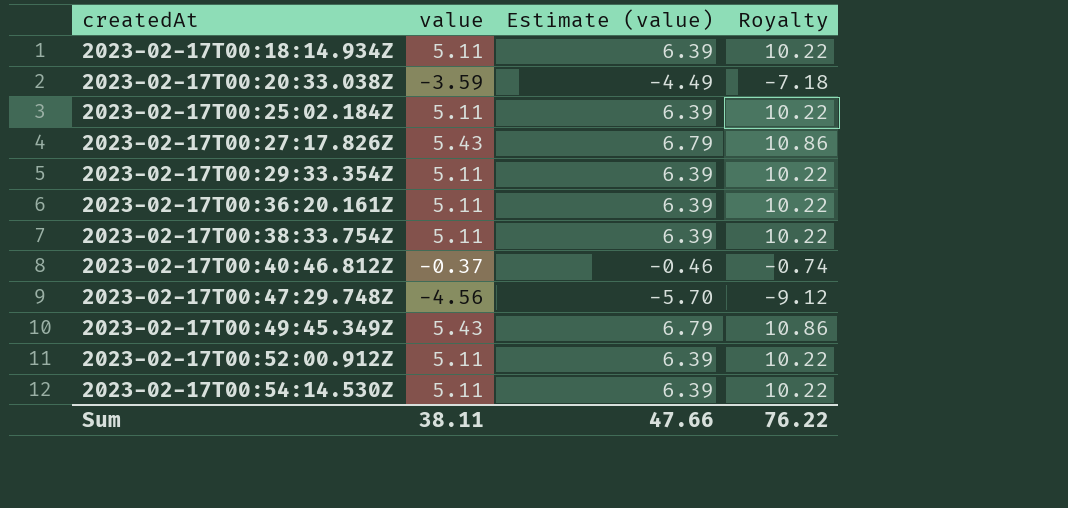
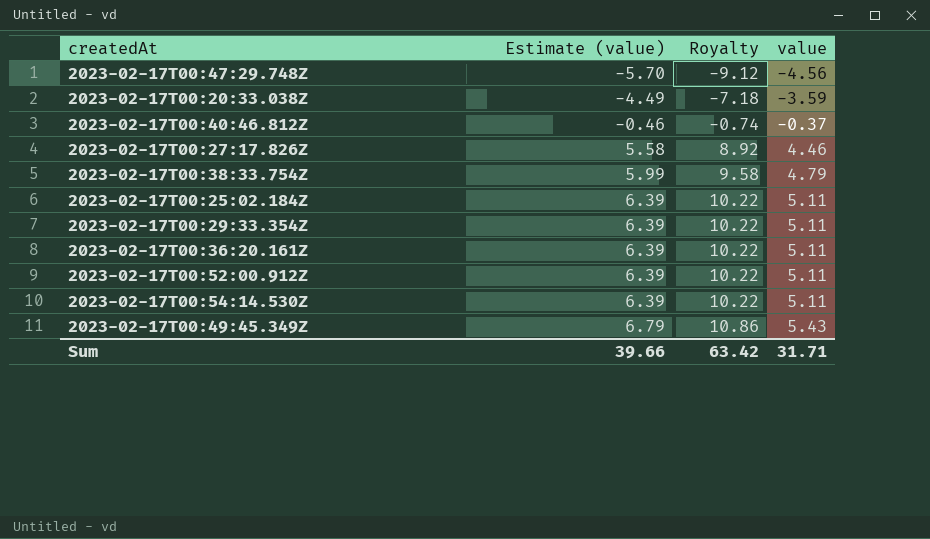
row order: createdAt ascending -> Estimate (value) ascending
column value | position: 2 -> 4
row 2023-02-17T00:18:14.934Z: 5.11 | 6.39 | 10.22 -> none
2023-02-17T00:27:17.826Z | Estimate (value): 6.79 -> 5.58
2023-02-17T00:27:17.826Z | Royalty: 10.86 -> 8.92
2023-02-17T00:27:17.826Z | value: 5.43 -> 4.46
2023-02-17T00:38:33.754Z | Estimate (value): 6.39 -> 5.99
2023-02-17T00:38:33.754Z | Royalty: 10.22 -> 9.58
2023-02-17T00:38:33.754Z | value: 5.11 -> 4.79
Sum | Estimate (value): 47.66 -> 39.66
Sum | Royalty: 76.22 -> 63.42
Sum | value: 38.11 -> 31.71

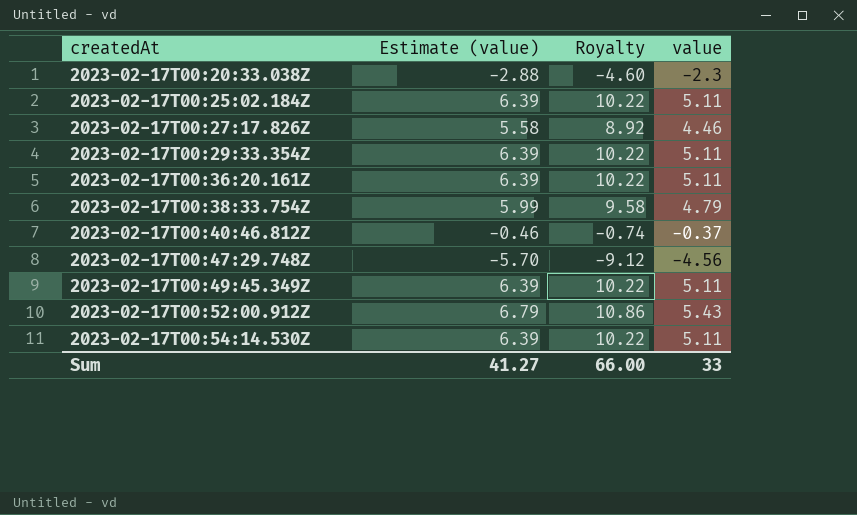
row order: Estimate (value) ascending -> createdAt ascending
2023-02-17T00:20:33.038Z | Estimate (value): -4.49 -> -2.88
2023-02-17T00:20:33.038Z | Royalty: -7.18 -> -4.60
2023-02-17T00:20:33.038Z | value: -3.59 -> -2.3
2023-02-17T00:49:45.349Z | Estimate (value): 6.79 -> 6.39
2023-02-17T00:49:45.349Z | Royalty: 10.86 -> 10.22
2023-02-17T00:49:45.349Z | value: 5.43 -> 5.11
2023-02-17T00:52:00.912Z | Estimate (value): 6.39 -> 6.79
2023-02-17T00:52:00.912Z | Royalty: 10.22 -> 10.86
2023-02-17T00:52:00.912Z | value: 5.11 -> 5.43
Sum | Estimate (value): 39.66 -> 41.27
Sum | Royalty: 63.42 -> 66.00
Sum | value: 31.71 -> 33

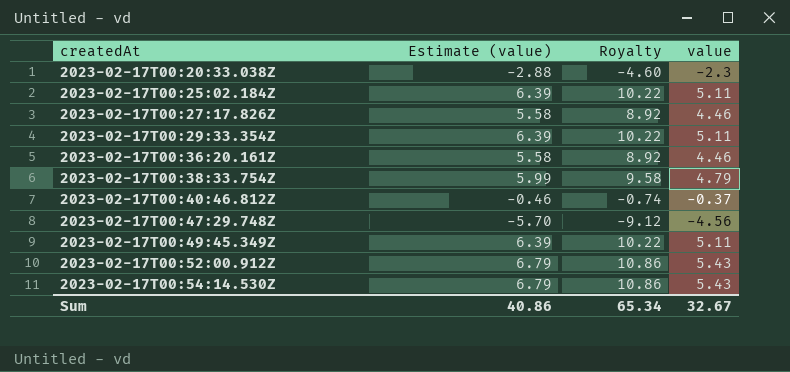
2023-02-17T00:36:20.161Z | Estimate (value): 6.39 -> 5.58
2023-02-17T00:36:20.161Z | Royalty: 10.22 -> 8.92
2023-02-17T00:36:20.161Z | value: 5.11 -> 4.46
2023-02-17T00:54:14.530Z | Estimate (value): 6.39 -> 6.79
2023-02-17T00:54:14.530Z | Royalty: 10.22 -> 10.86
2023-02-17T00:54:14.530Z | value: 5.11 -> 5.43
Sum | Estimate (value): 41.27 -> 40.86
Sum | Royalty: 66.00 -> 65.34
Sum | value: 33 -> 32.67

